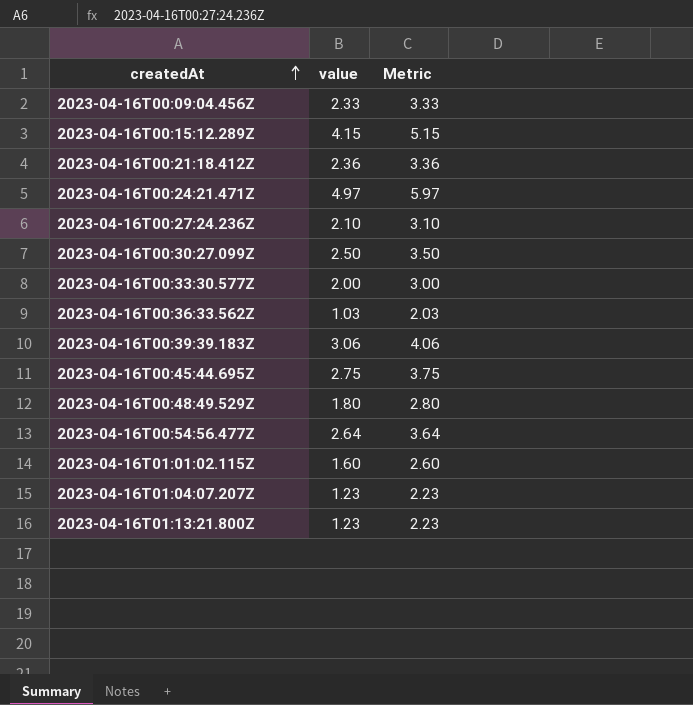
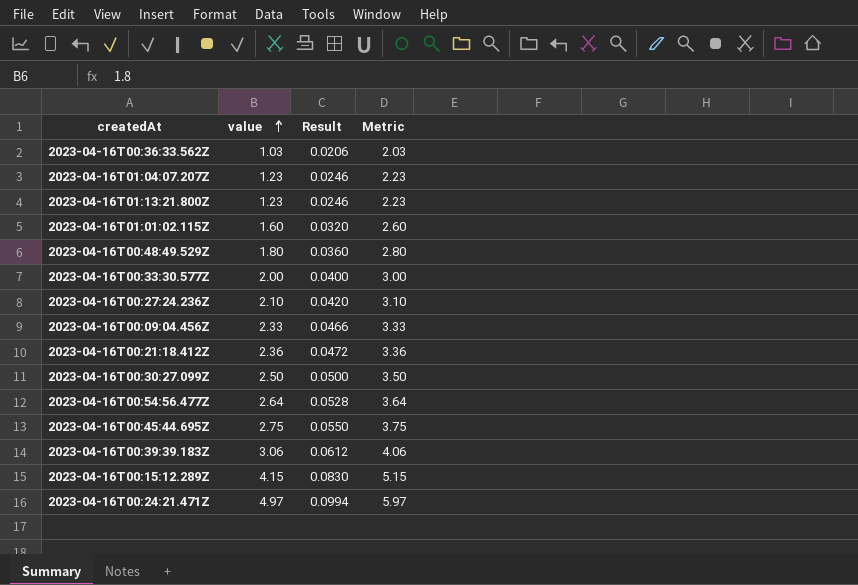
row order: createdAt ascending -> value ascending
column Result | formula: none -> [value] * 0.02

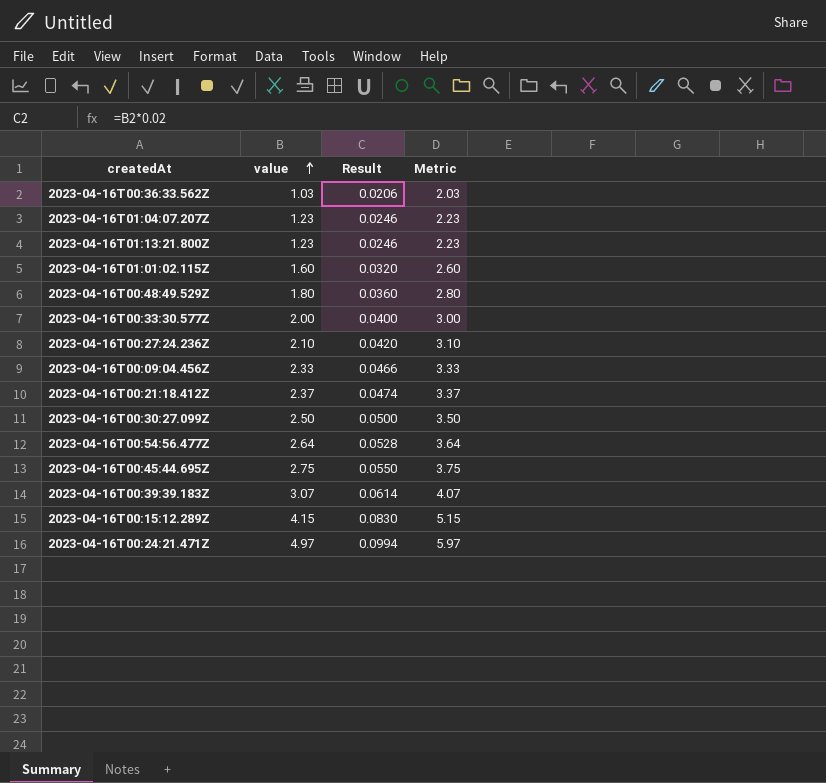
2023-04-16T00:21:18.412Z | value: 2.36 -> 2.37
2023-04-16T00:21:18.412Z | Result: 0.0472 -> 0.0474
2023-04-16T00:21:18.412Z | Metric: 3.36 -> 3.37
2023-04-16T00:39:39.183Z | value: 3.06 -> 3.07
2023-04-16T00:39:39.183Z | Result: 0.0612 -> 0.0614
2023-04-16T00:39:39.183Z | Metric: 4.06 -> 4.07

